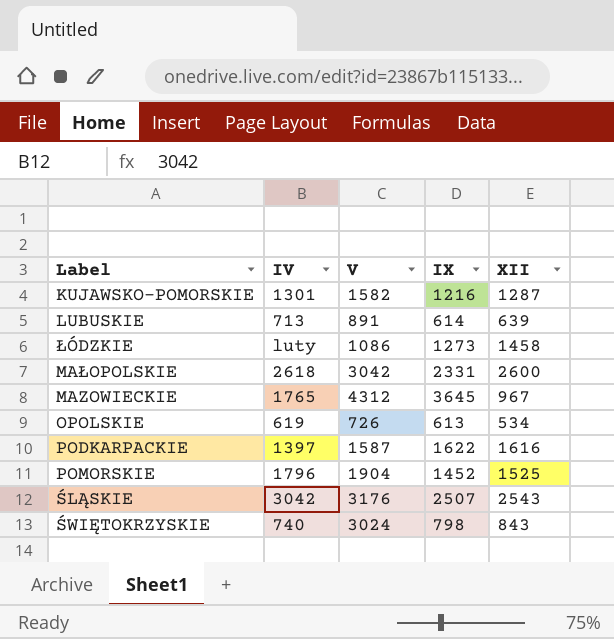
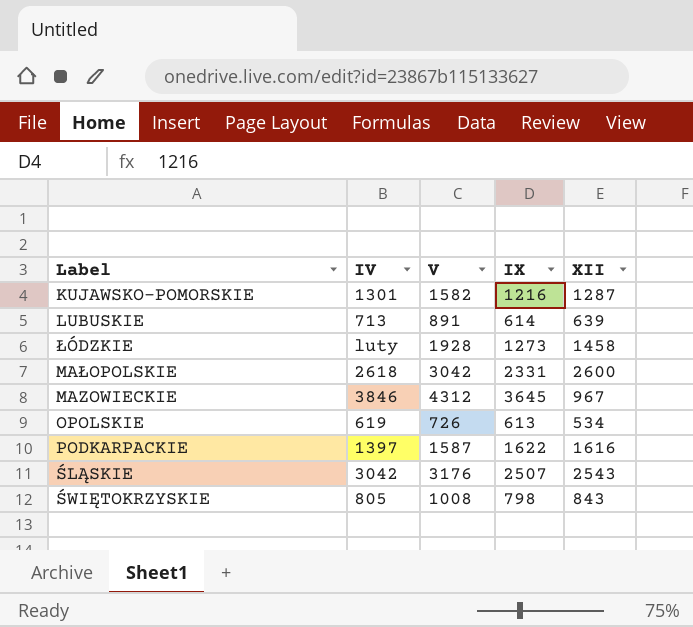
row POMORSKIE: 1796 | 1904 | 1452 | 1525 -> none
ŁÓDZKIE | V: 1086 -> 1928
MAZOWIECKIE | IV: 1765 -> 3846
ŚWIĘTOKRZYSKIE | IV: 740 -> 805
ŚWIĘTOKRZYSKIE | V: 3024 -> 1008

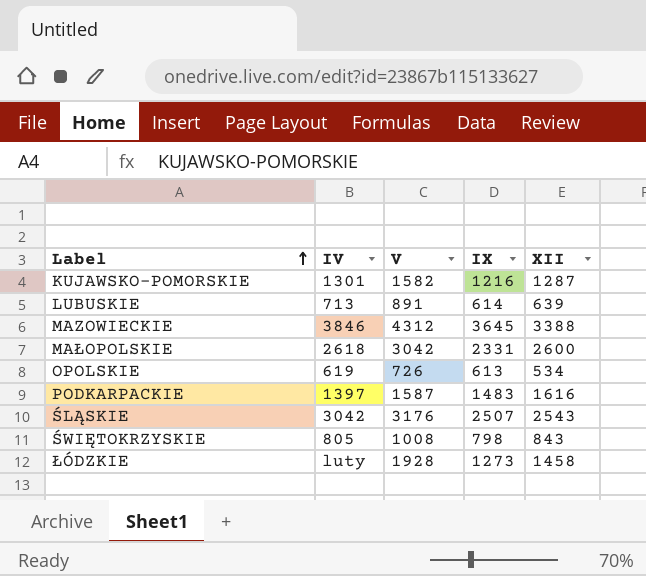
row order: none -> Label ascending
MAZOWIECKIE | XII: 967 -> 3388
PODKARPACKIE | IX: 1622 -> 1483

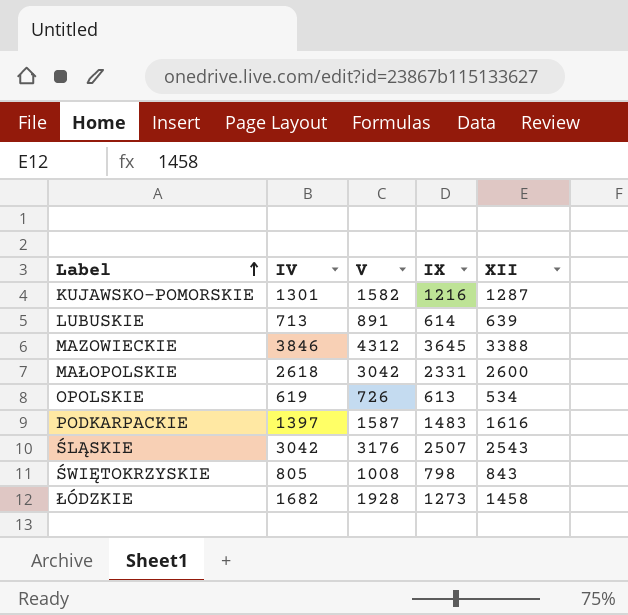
ŁÓDZKIE | IV: luty -> 1682

